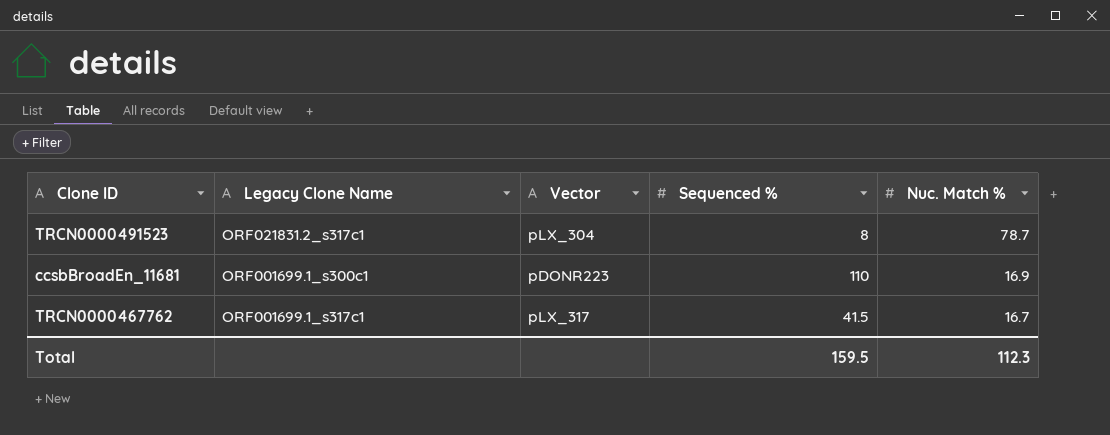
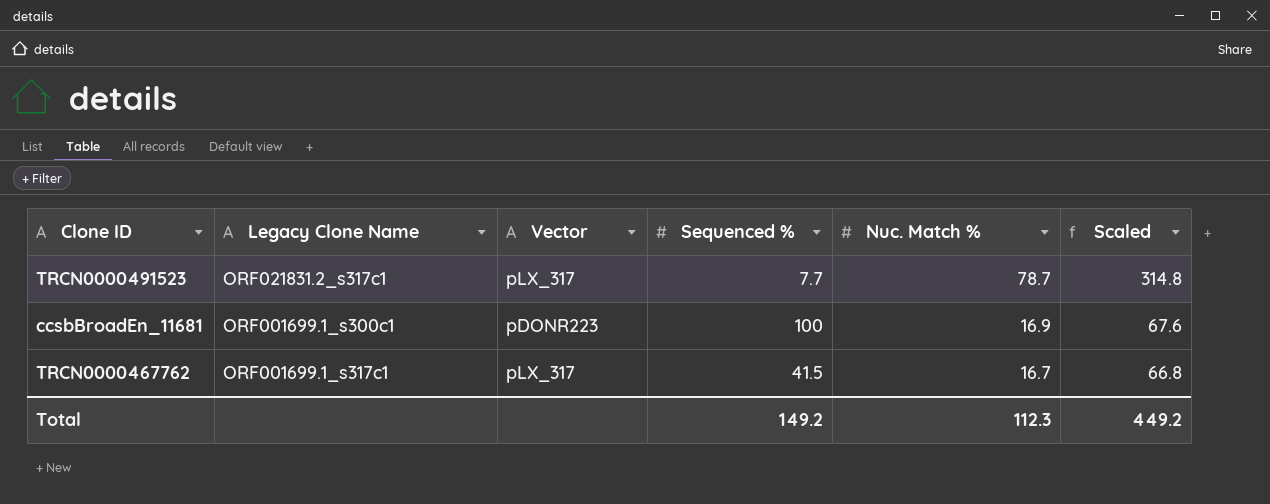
column Scaled | formula: none -> [Nuc. Match %] * 4
TRCN0000491523 | Vector: pLX_304 -> pLX_317
TRCN0000491523 | Sequenced %: 8 -> 7.7
ccsbBroadEn_11681 | Sequenced %: 110 -> 100
Total | Sequenced %: 159.5 -> 149.2

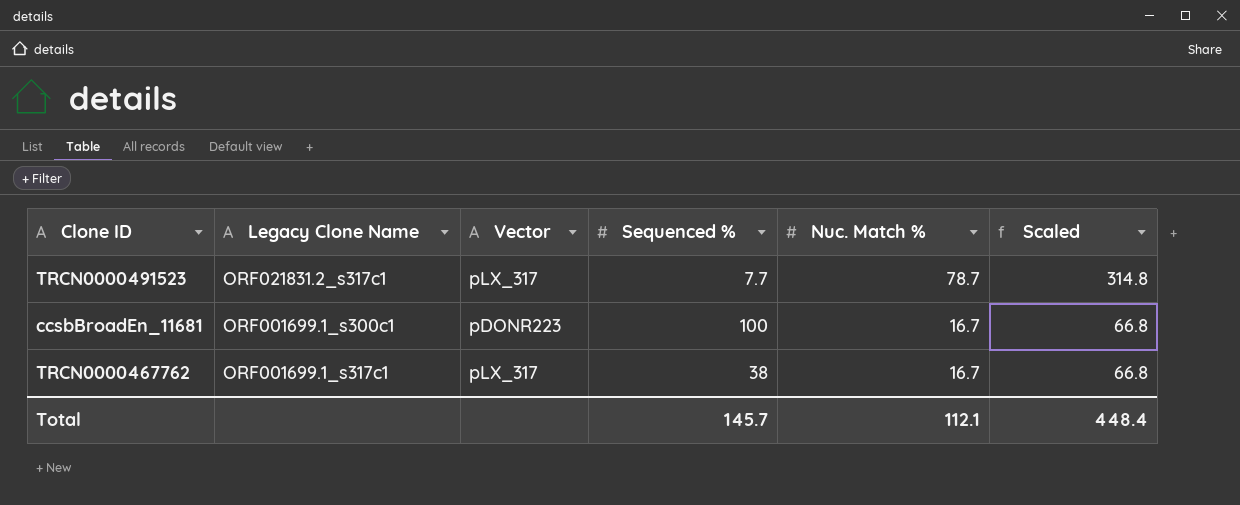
ccsbBroadEn_11681 | Nuc. Match %: 16.9 -> 16.7
ccsbBroadEn_11681 | Scaled: 67.6 -> 66.8
TRCN0000467762 | Sequenced %: 41.5 -> 38
Total | Sequenced %: 149.2 -> 145.7
Total | Nuc. Match %: 112.3 -> 112.1
Total | Scaled: 449.2 -> 448.4

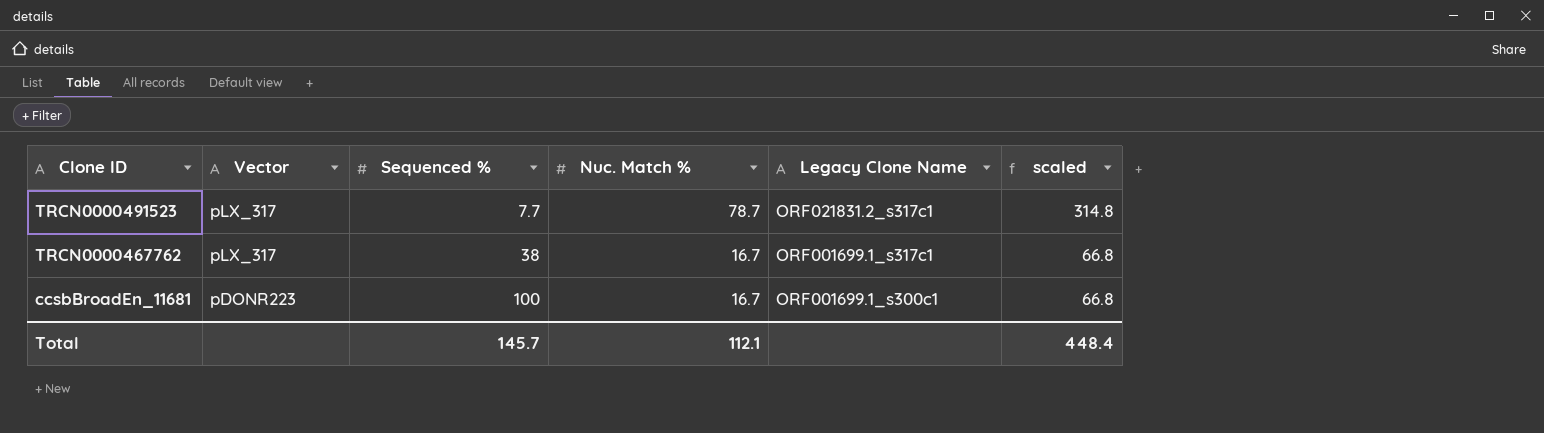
row order: Nuc. Match % descending -> Clone ID descending
column Legacy Clone Name | position: 2 -> 5
column name: Scaled -> scaled

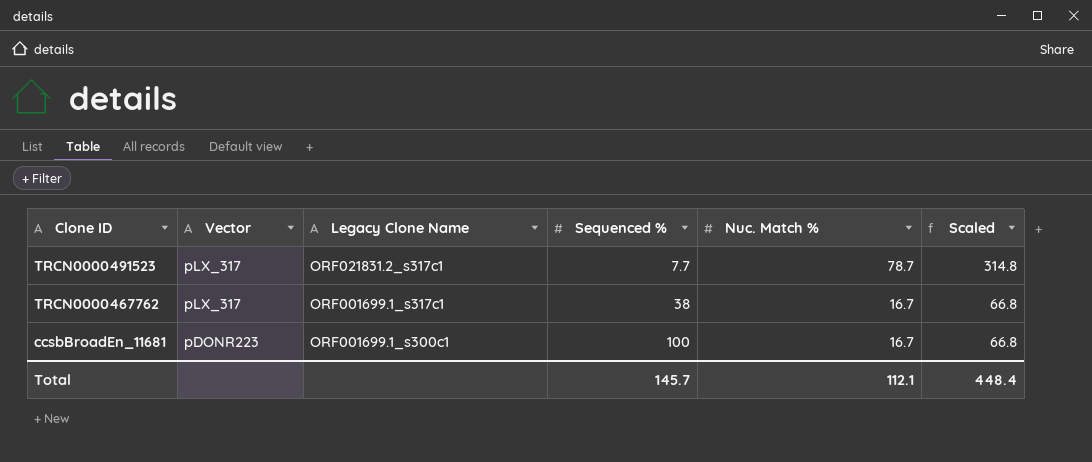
column Legacy Clone Name | position: 5 -> 3
column name: scaled -> Scaled

